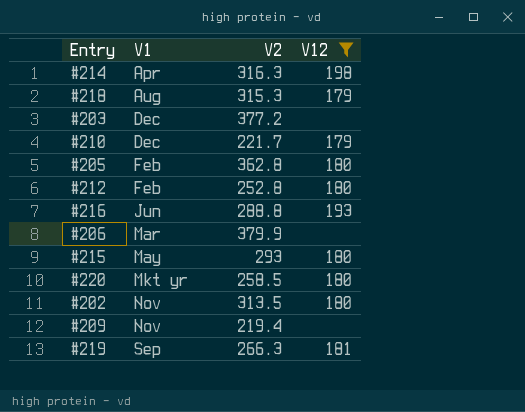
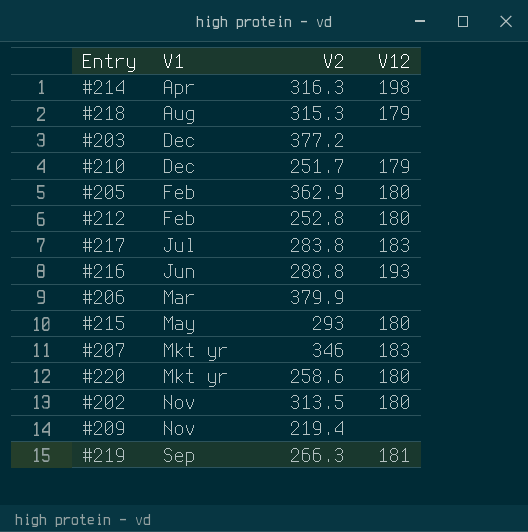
filter: V12 != 183 -> none
#210 | V2: 221.7 -> 251.7
#205 | V2: 362.8 -> 362.9
#220 | V2: 258.5 -> 258.6

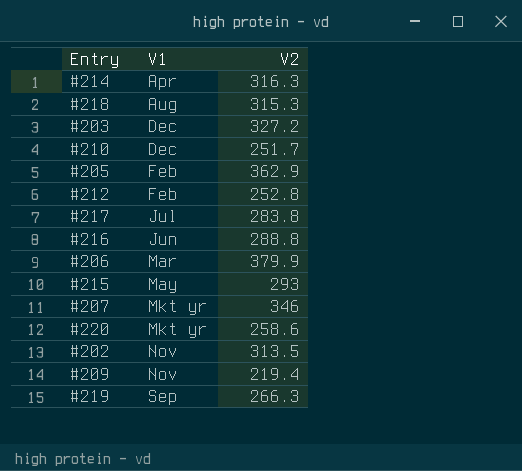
column V12 | position: 4 -> none
#203 | V2: 377.2 -> 327.2

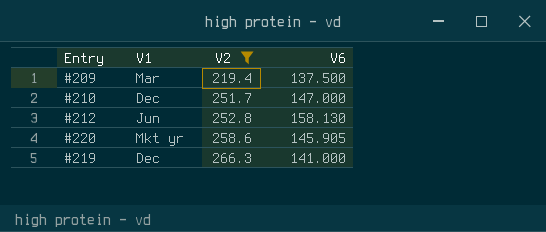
filter: none -> V2 <= 266.3
row order: V1 ascending -> V2 ascending
column V6 | position: none -> 4
#209 | V1: Nov -> Mar
#212 | V1: Feb -> Jun
#219 | V1: Sep -> Dec

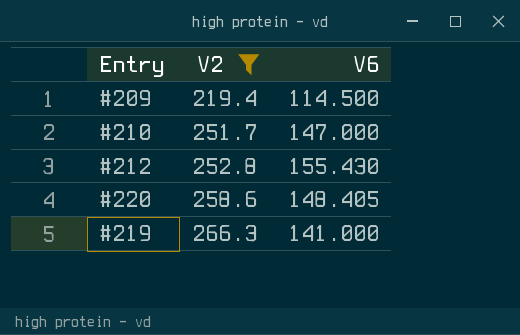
column V1 | position: 2 -> none
#209 | V6: 137.500 -> 114.500
#212 | V6: 158.130 -> 155.430
#220 | V6: 145.905 -> 148.405

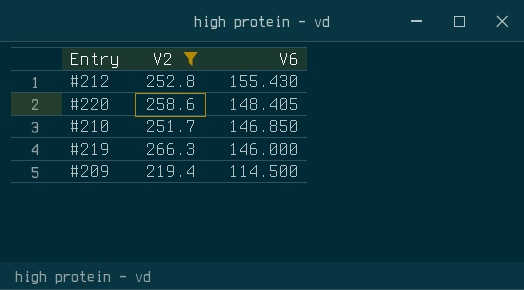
row order: V2 ascending -> V6 descending
#210 | V6: 147.000 -> 146.850
#219 | V6: 141.000 -> 146.000

